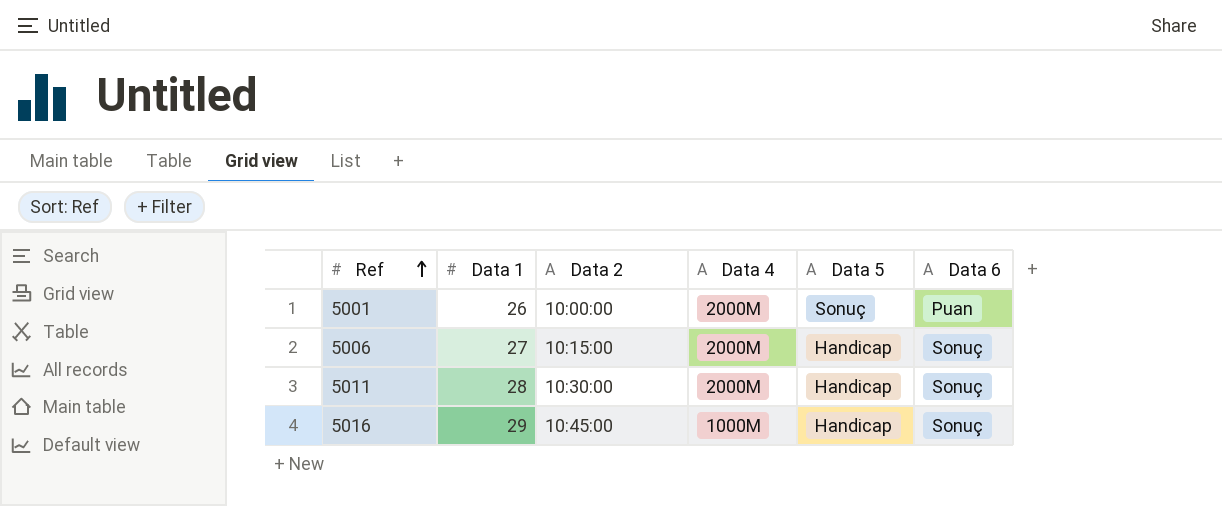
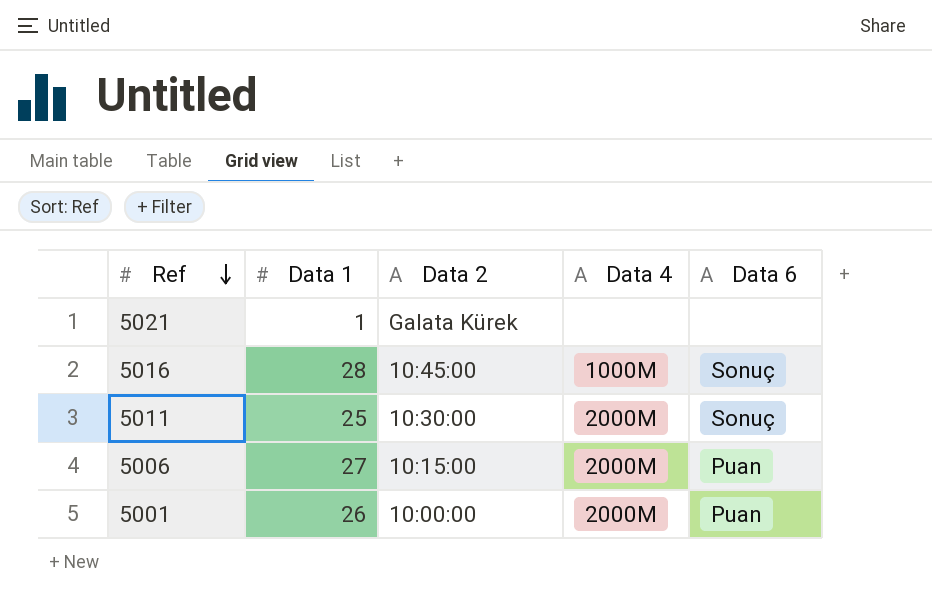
row order: Ref ascending -> Ref descending
column Data 5 | position: 5 -> none
row 5021: none -> 1 | Galata Kürek | none | none
5016 | Data 1: 29 -> 28
5011 | Data 1: 28 -> 25
5006 | Data 6: Sonuç -> Puan

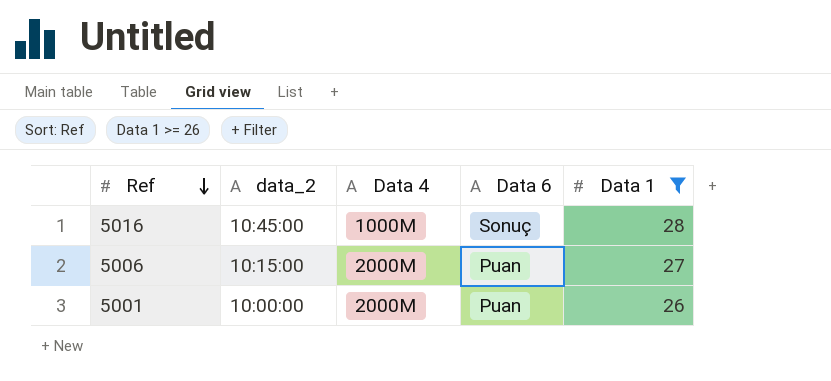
filter: none -> Data 1 >= 26
column name: Data 2 -> data_2
column Data 1 | position: 2 -> 5

